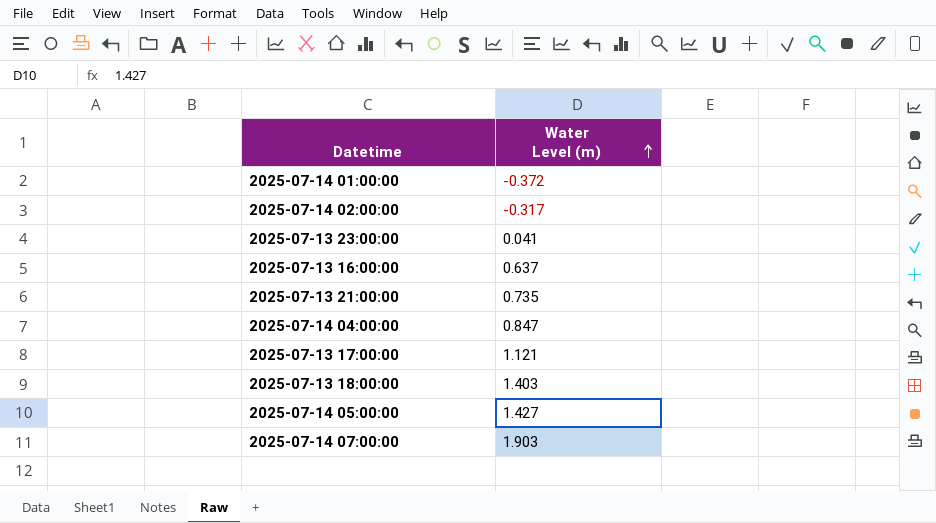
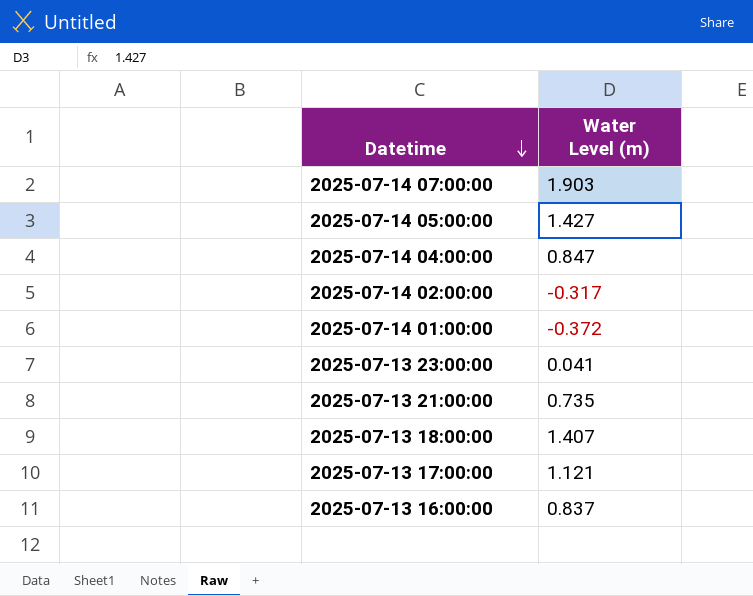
row order: Water Level (m) ascending -> Datetime descending
2025-07-13 18:00:00 | Water Level (m): 1.403 -> 1.407
2025-07-13 16:00:00 | Water Level (m): 0.637 -> 0.837

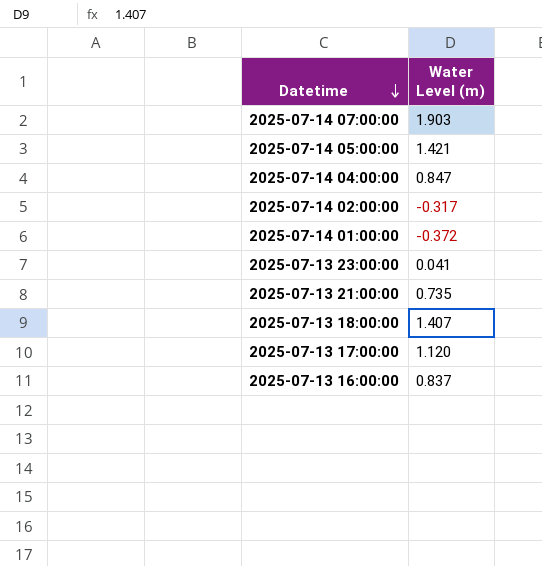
2025-07-14 05:00:00 | Water Level (m): 1.427 -> 1.421
2025-07-13 17:00:00 | Water Level (m): 1.121 -> 1.120

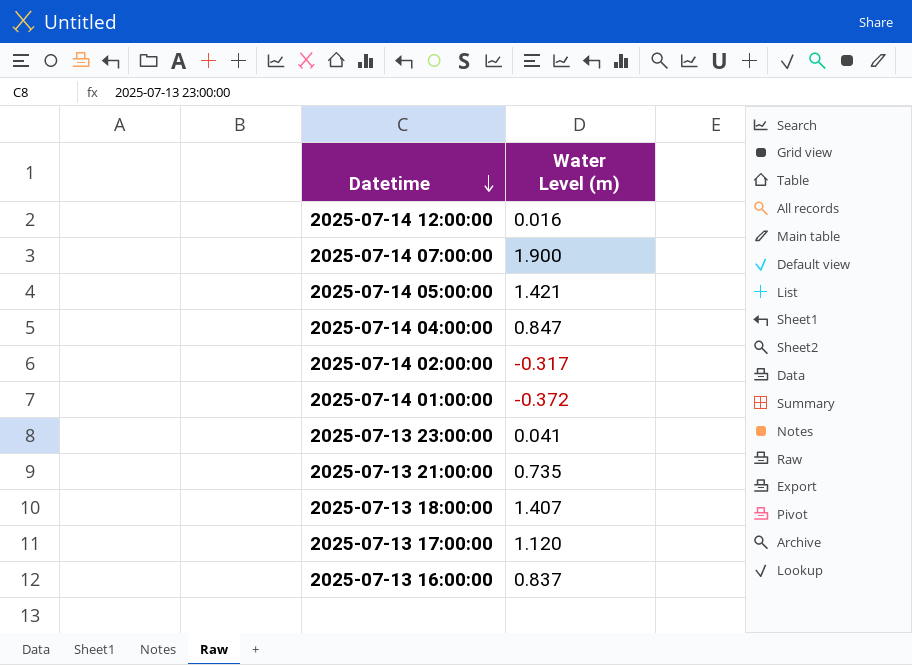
row 2025-07-14 12:00:00: none -> 0.016
2025-07-14 07:00:00 | Water Level (m): 1.903 -> 1.900

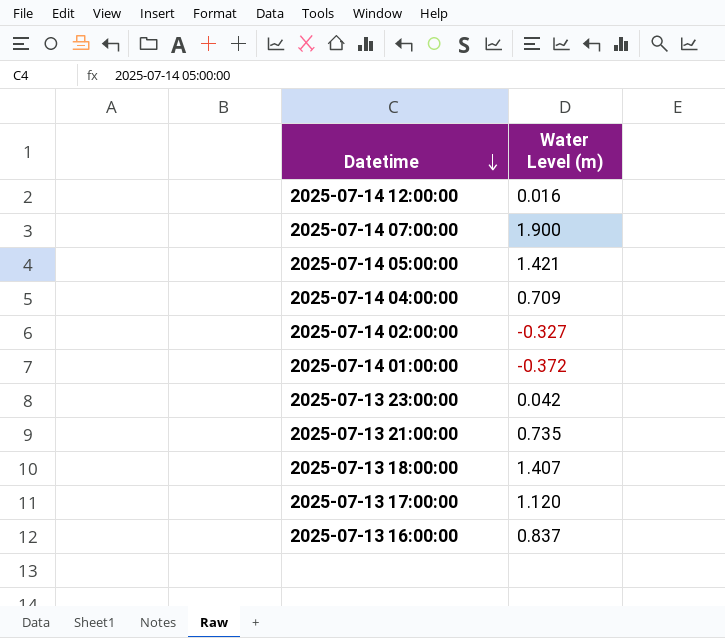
2025-07-14 04:00:00 | Water Level (m): 0.847 -> 0.709
2025-07-14 02:00:00 | Water Level (m): -0.317 -> -0.327
2025-07-13 23:00:00 | Water Level (m): 0.041 -> 0.042

